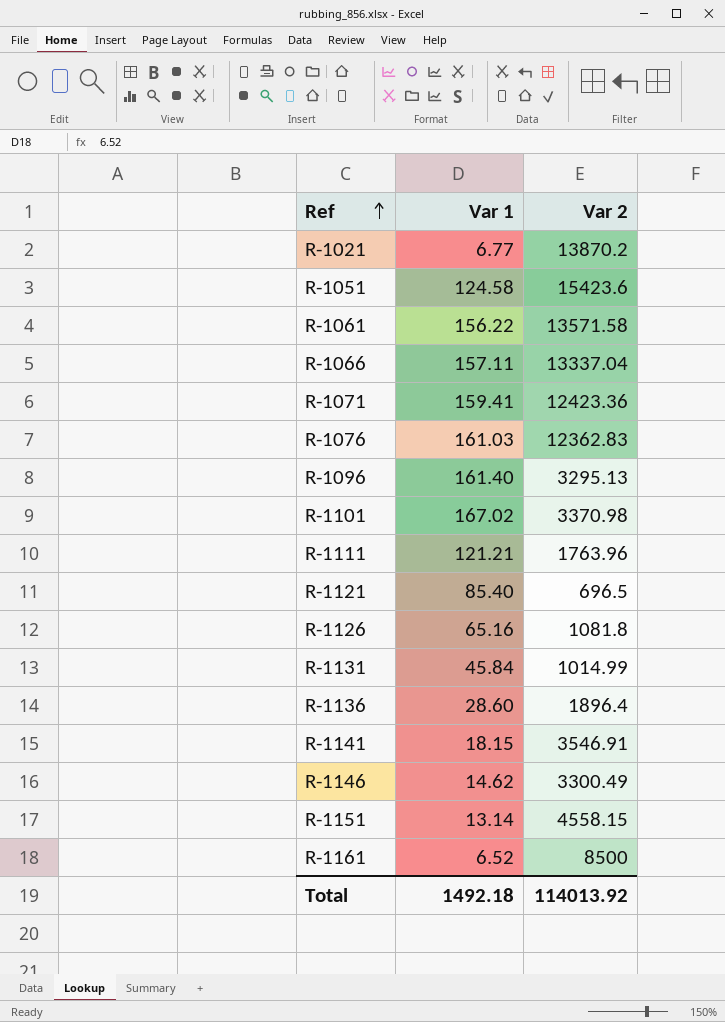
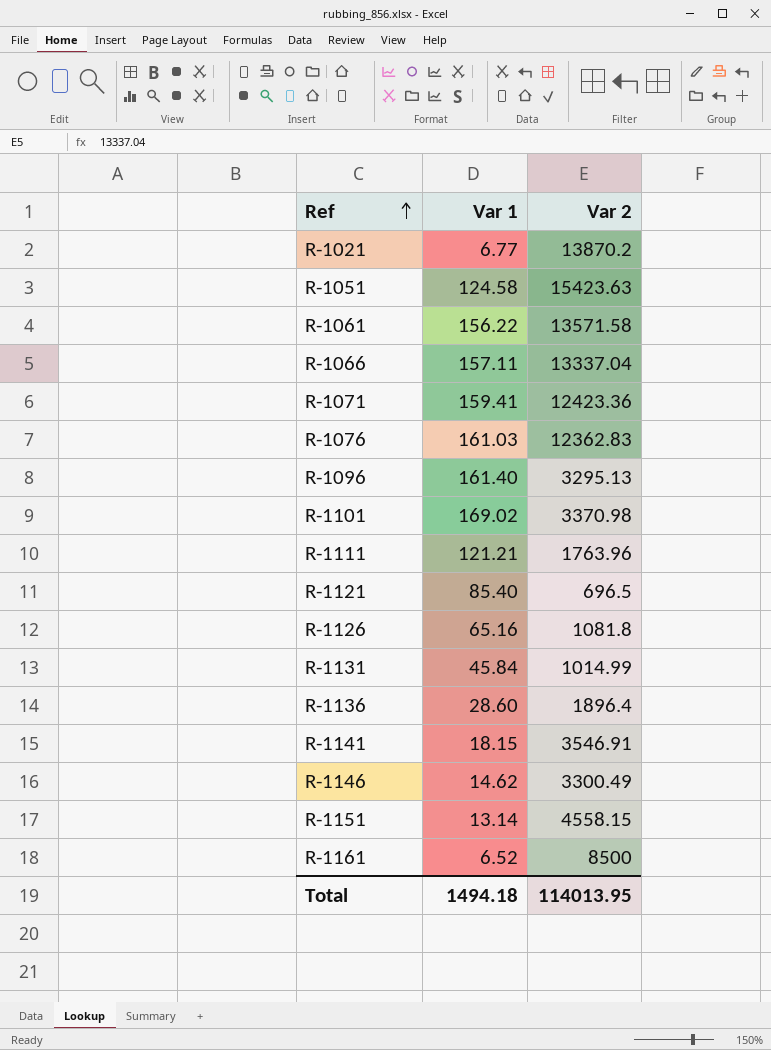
R-1051 | Var 2: 15423.6 -> 15423.63
R-1101 | Var 1: 167.02 -> 169.02
Total | Var 1: 1492.18 -> 1494.18
Total | Var 2: 114013.92 -> 114013.95

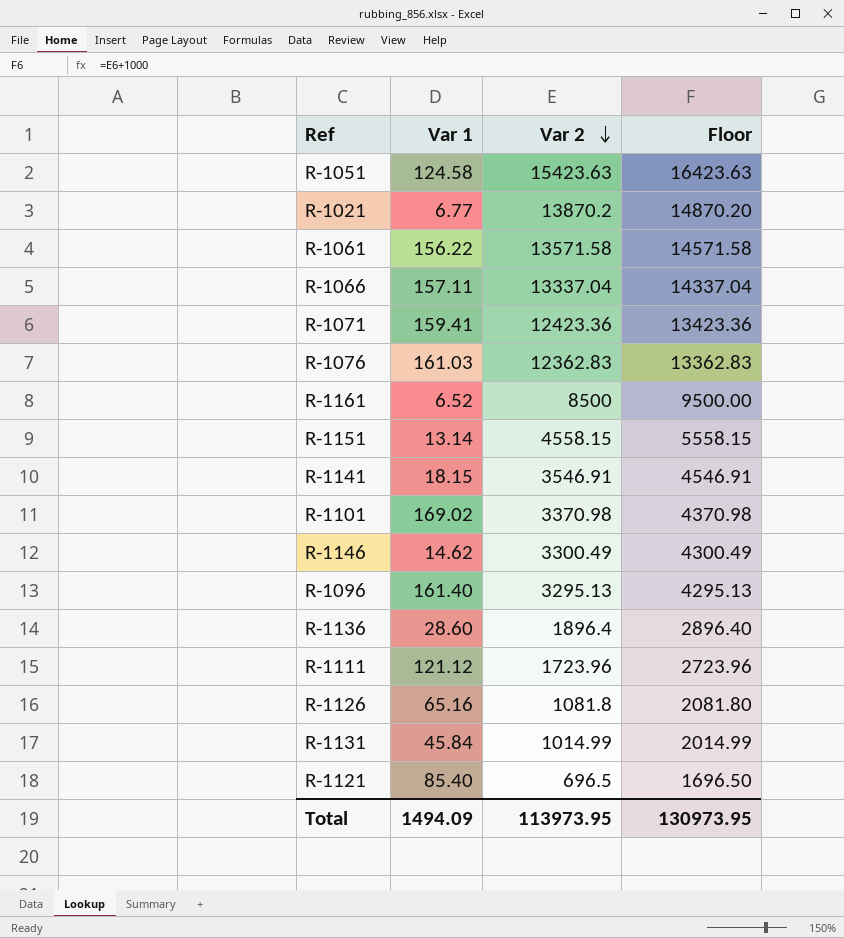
row order: Ref ascending -> Var 2 descending
column Floor | formula: none -> [Var 2] + 1000
R-1111 | Var 1: 121.21 -> 121.12
R-1111 | Var 2: 1763.96 -> 1723.96
Total | Var 1: 1494.18 -> 1494.09
Total | Var 2: 114013.95 -> 113973.95

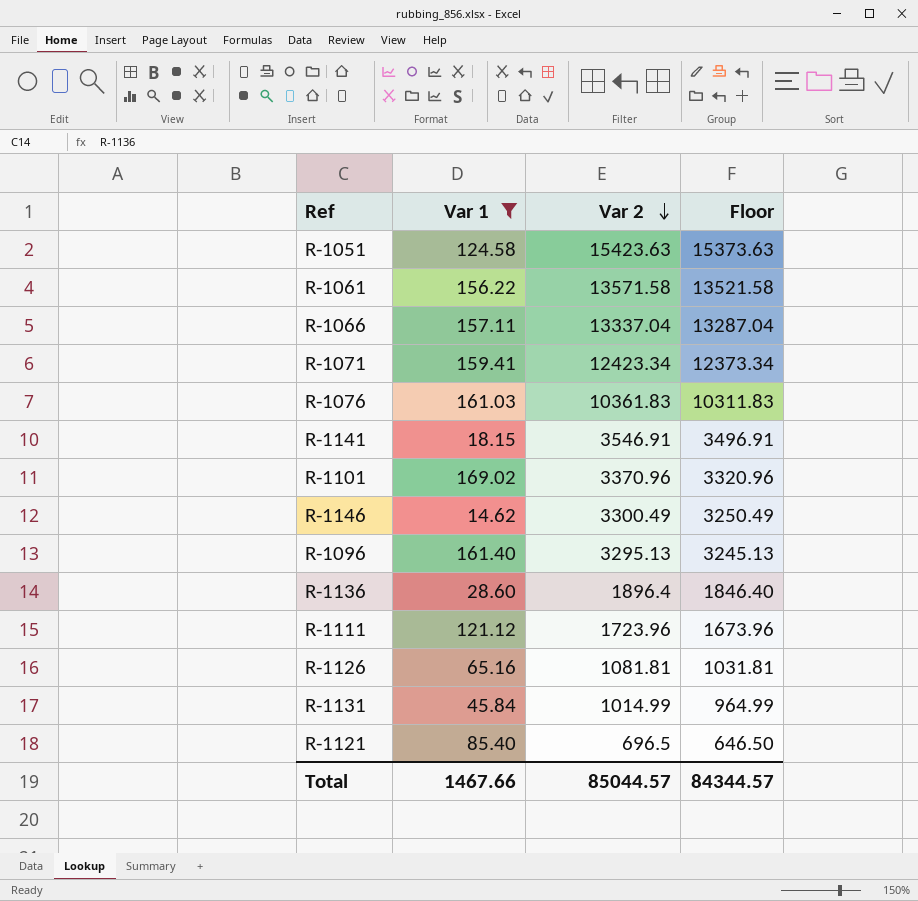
filter: none -> Var 1 >= 14.62
column Floor | formula: [Var 2] + 1000 -> [Var 2] - 50
R-1071 | Var 2: 12423.36 -> 12423.34
R-1076 | Var 2: 12362.83 -> 10361.83
R-1101 | Var 2: 3370.98 -> 3370.96
R-1126 | Var 2: 1081.8 -> 1081.81
Total | Var 1: 1494.09 -> 1467.66
Total | Var 2: 113973.95 -> 85044.57
Total | Floor: 130973.95 -> 84344.57

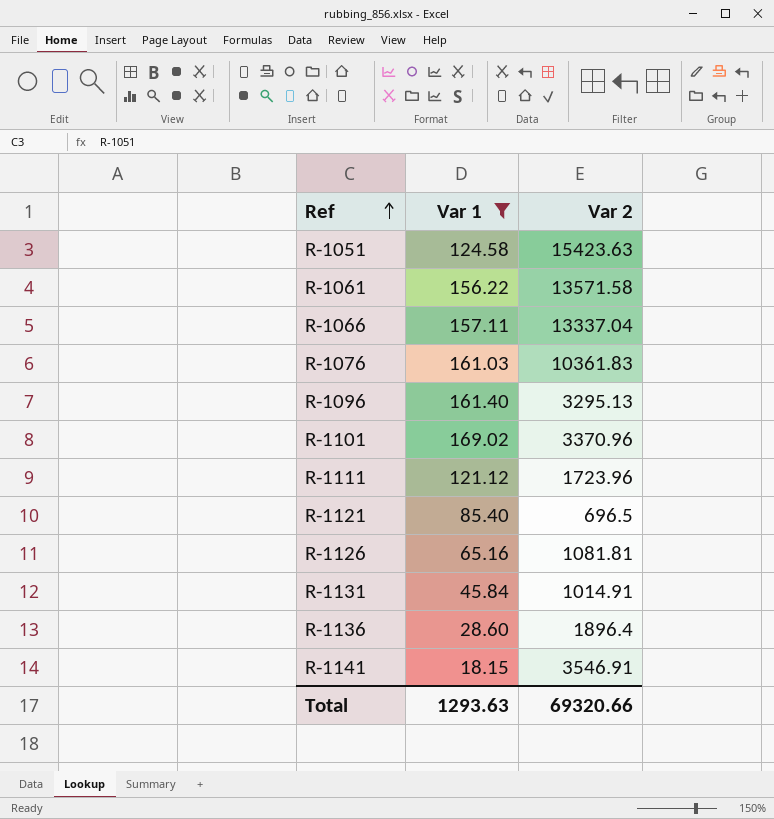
row order: Var 2 descending -> Ref ascending
column Floor | formula: [Var 2] - 50 -> none
row R-1071: 159.41 | 12423.34 | 12373.34 -> none
row R-1146: 14.62 | 3300.49 | 3250.49 -> none
R-1131 | Var 2: 1014.99 -> 1014.91
Total | Var 1: 1467.66 -> 1293.63
Total | Var 2: 85044.57 -> 69320.66

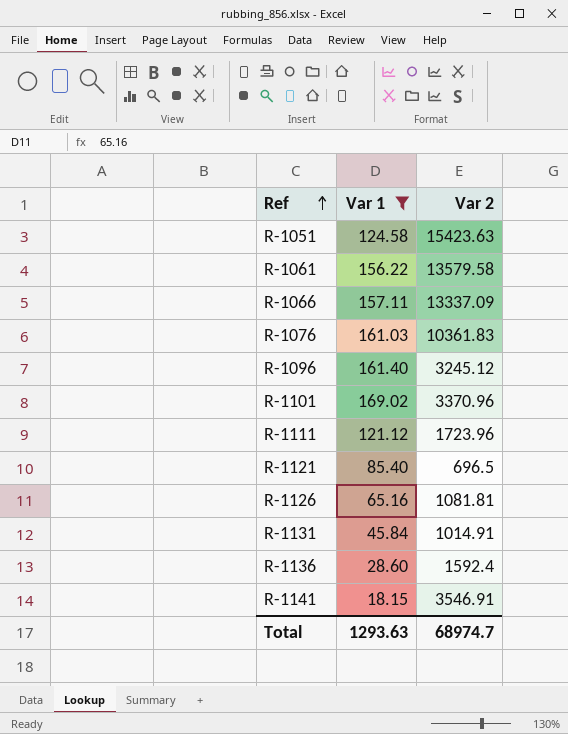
R-1061 | Var 2: 13571.58 -> 13579.58
R-1066 | Var 2: 13337.04 -> 13337.09
R-1096 | Var 2: 3295.13 -> 3245.12
R-1136 | Var 2: 1896.4 -> 1592.4
Total | Var 2: 69320.66 -> 68974.7

